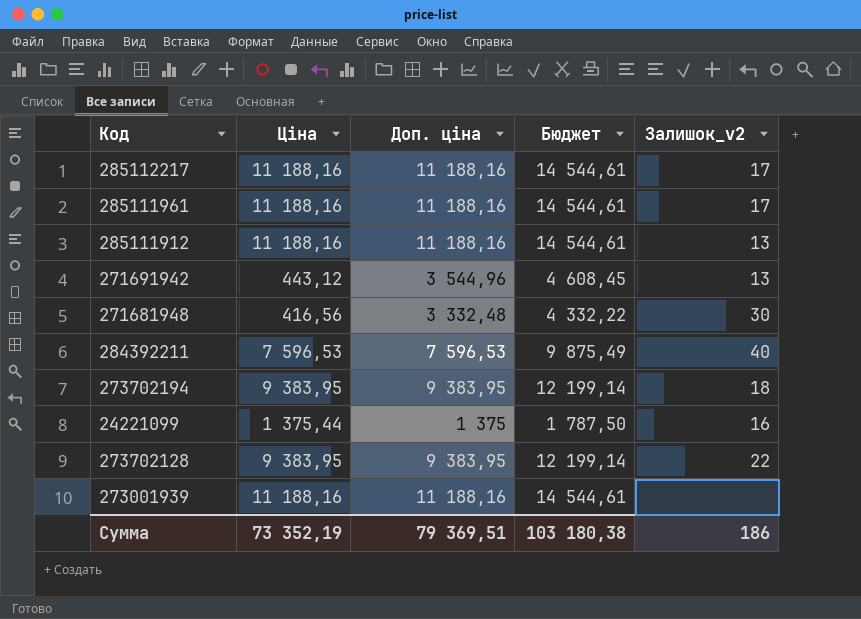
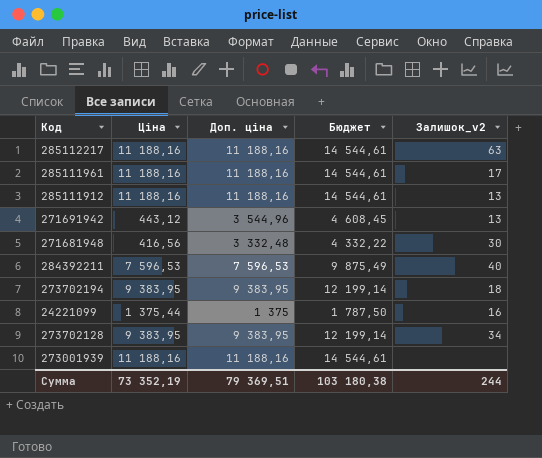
285112217 | Залишок_v2: 17 -> 63
273702128 | Залишок_v2: 22 -> 34
Сумма | Залишок_v2: 186 -> 244

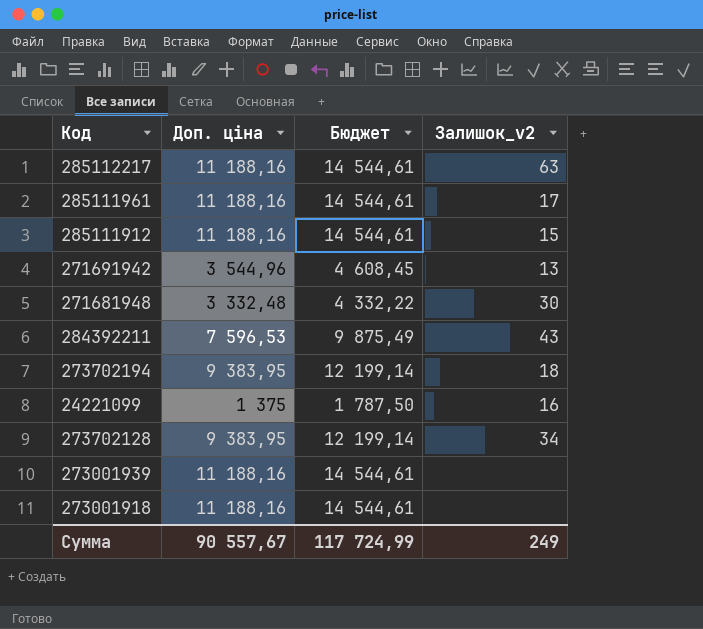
column Ціна | position: 2 -> none
285111912 | Залишок_v2: 13 -> 15
284392211 | Залишок_v2: 40 -> 43
row 273001918: none -> 11 188,16 | 14 544,61 | none
Сумма | Доп. ціна: 79 369,51 -> 90 557,67
Сумма | Бюджет: 103 180,38 -> 117 724,99
Сумма | Залишок_v2: 244 -> 249

